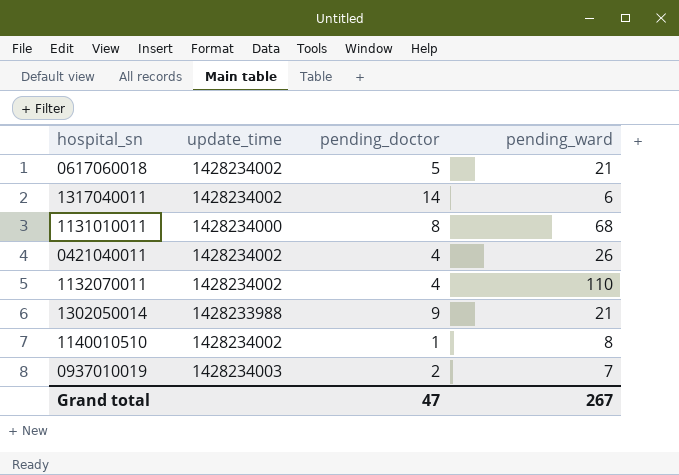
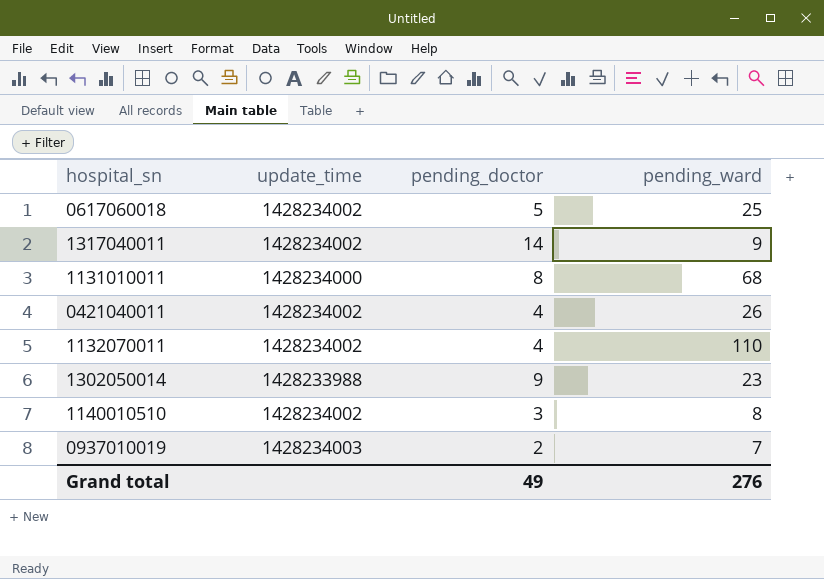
0617060018 | pending_ward: 21 -> 25
1317040011 | pending_ward: 6 -> 9
1302050014 | pending_ward: 21 -> 23
1140010510 | pending_doctor: 1 -> 3
Grand total | pending_doctor: 47 -> 49
Grand total | pending_ward: 267 -> 276

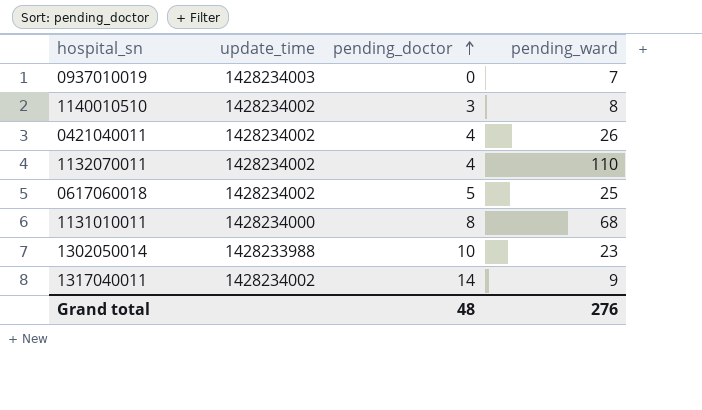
row order: none -> pending_doctor ascending
0937010019 | pending_doctor: 2 -> 0
1302050014 | pending_doctor: 9 -> 10
Grand total | pending_doctor: 49 -> 48

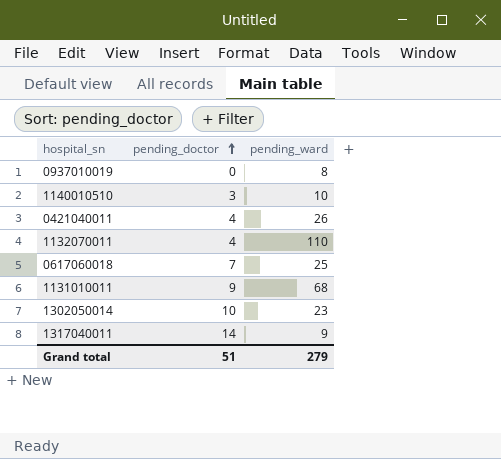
column update_time | position: 2 -> none
0937010019 | pending_ward: 7 -> 8
1140010510 | pending_ward: 8 -> 10
0617060018 | pending_doctor: 5 -> 7
1131010011 | pending_doctor: 8 -> 9
Grand total | pending_doctor: 48 -> 51
Grand total | pending_ward: 276 -> 279

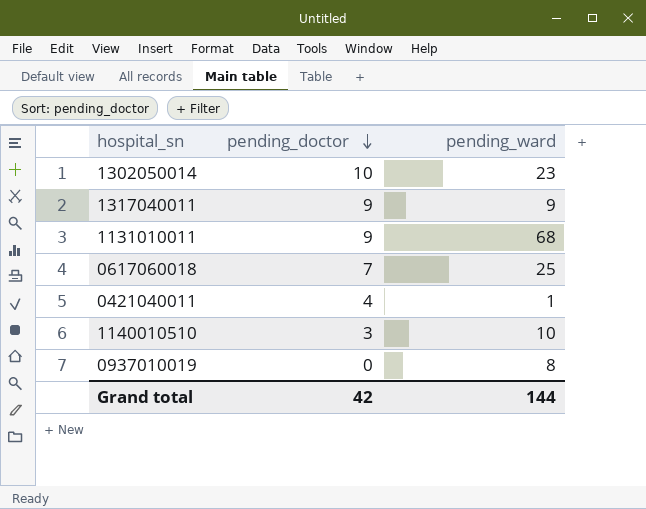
row order: pending_doctor ascending -> pending_doctor descending
row 1132070011: 4 | 110 -> none
1317040011 | pending_doctor: 14 -> 9
0421040011 | pending_ward: 26 -> 1
Grand total | pending_doctor: 51 -> 42
Grand total | pending_ward: 279 -> 144

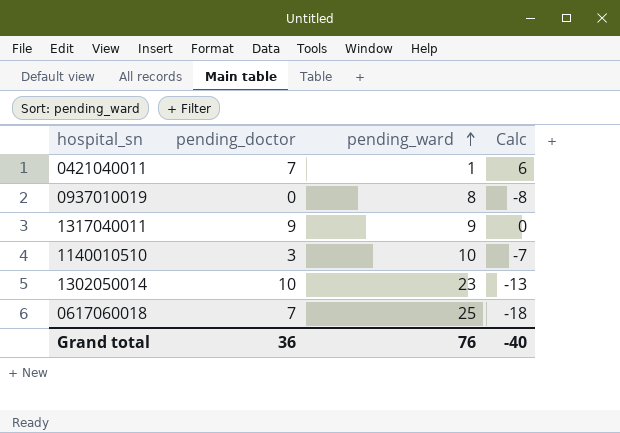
row order: pending_doctor descending -> pending_ward ascending
column Calc | formula: none -> [pending_doctor] - [pending_ward]
row 1131010011: 9 | 68 -> none
0421040011 | pending_doctor: 4 -> 7
Grand total | pending_doctor: 42 -> 36
Grand total | pending_ward: 144 -> 76

